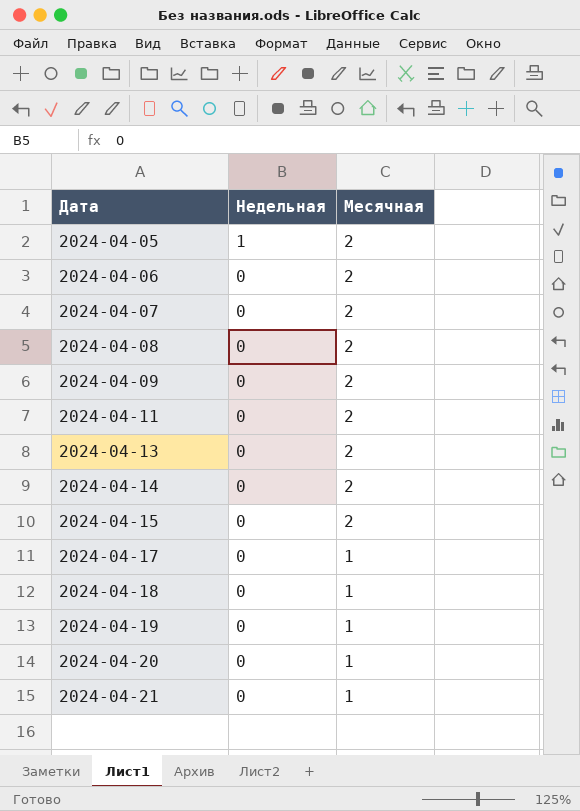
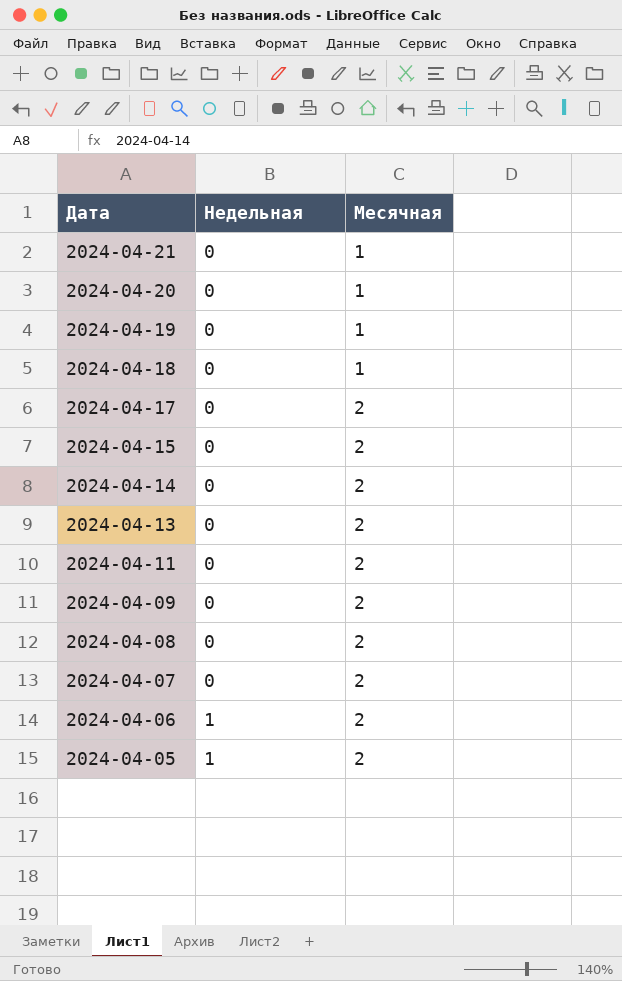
row order: Дата ascending -> Дата descending
2024-04-17 | Месячная: 1 -> 2
2024-04-06 | Недельная: 0 -> 1

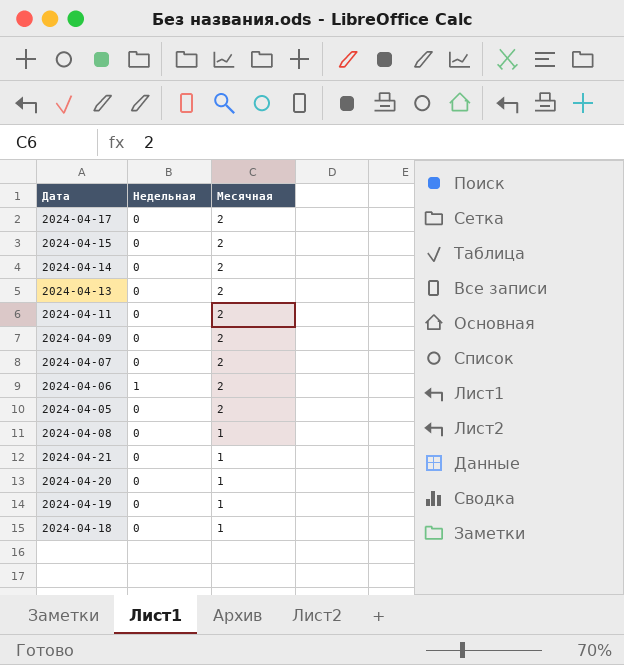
row order: Дата descending -> Месячная descending
2024-04-05 | Недельная: 1 -> 0
2024-04-08 | Месячная: 2 -> 1

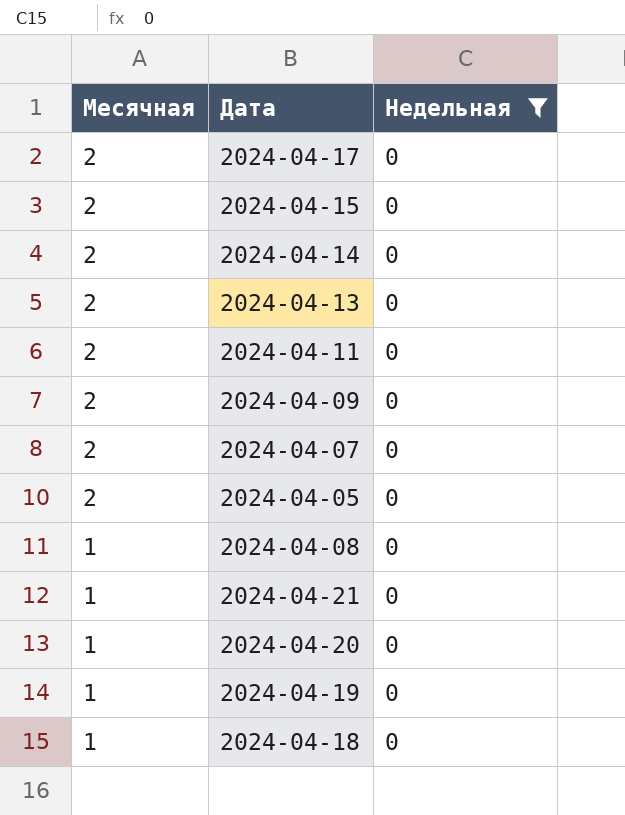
filter: none -> Недельная = 0
column Месячная | position: 3 -> 1

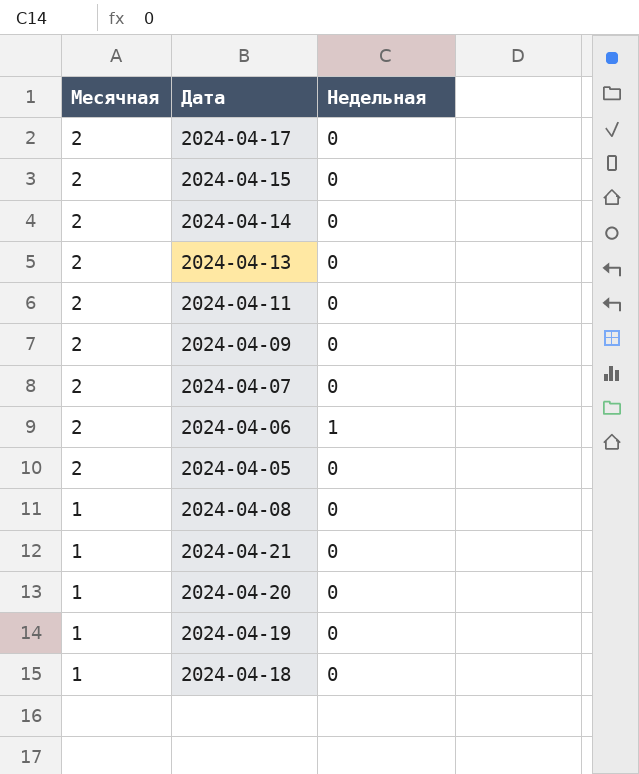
filter: Недельная = 0 -> none

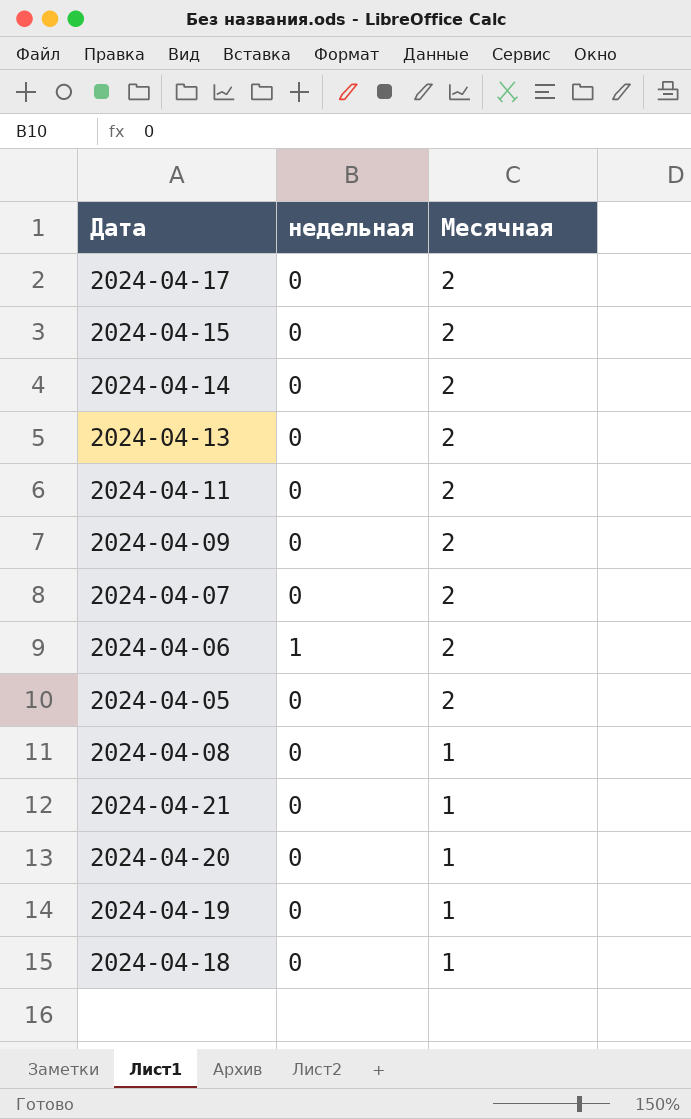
column name: Недельная -> недельная
column Месячная | position: 1 -> 3

